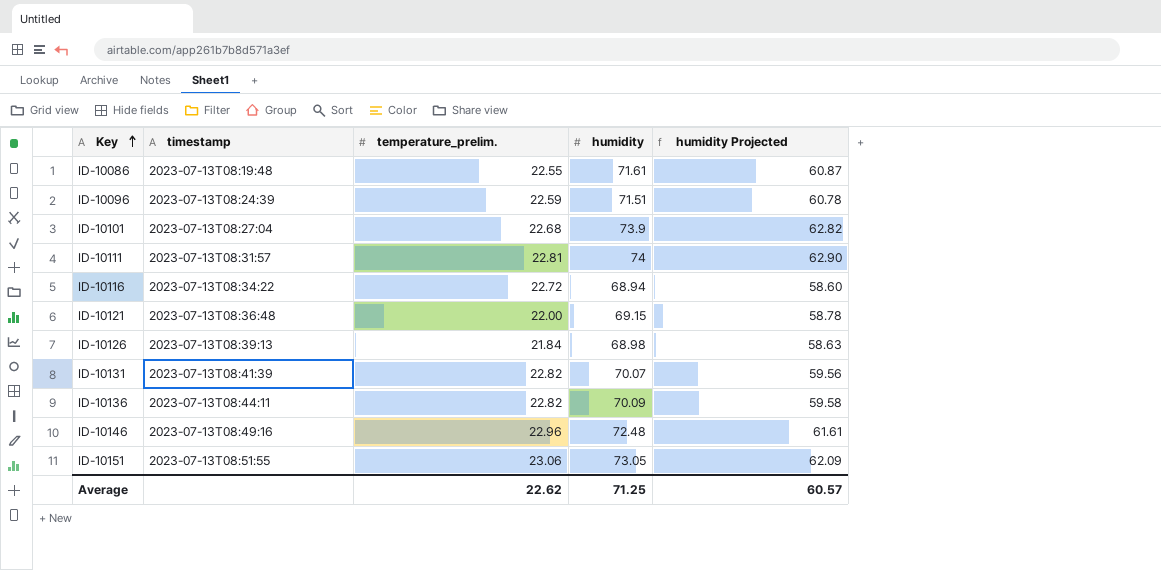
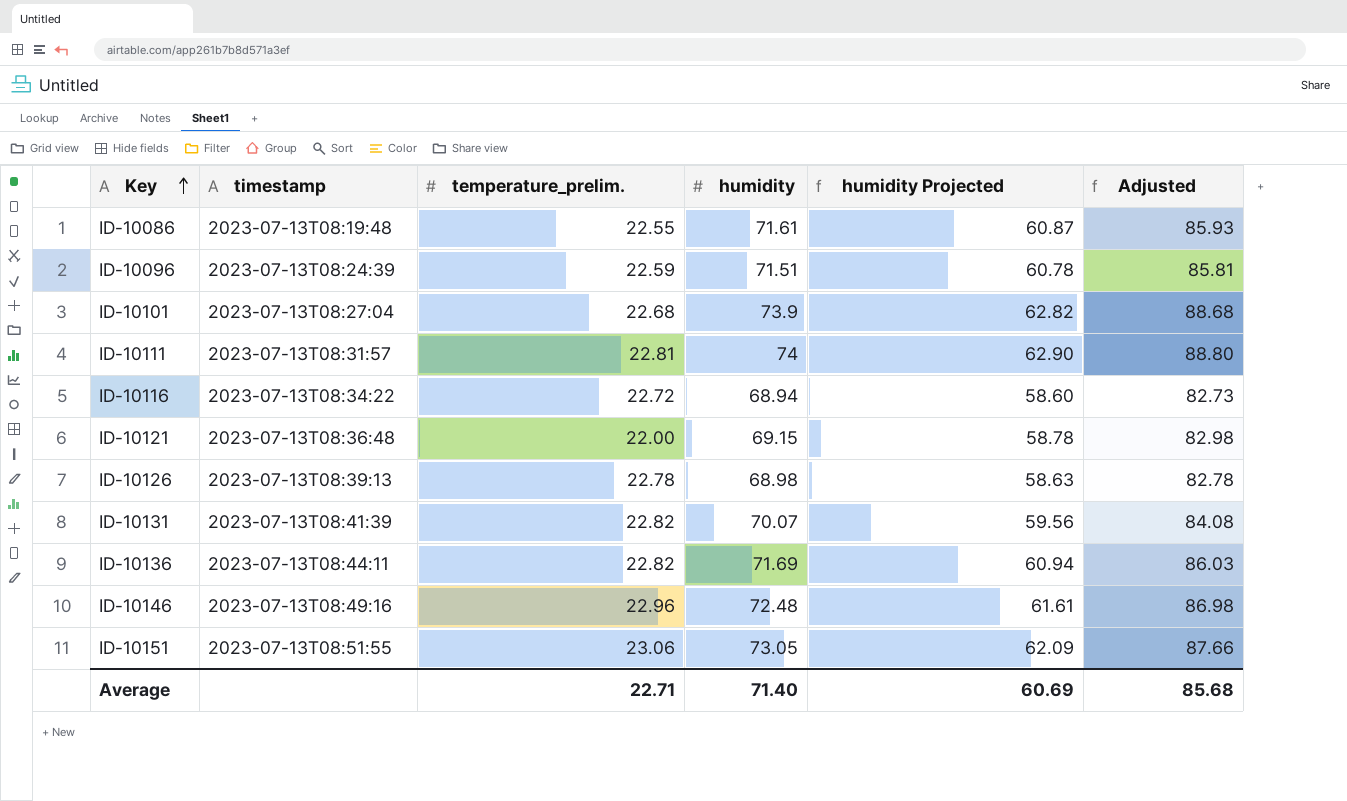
column Adjusted | formula: none -> [humidity] * 1.2
ID-10126 | temperature_prelim.: 21.84 -> 22.78
ID-10136 | humidity: 70.09 -> 71.69
ID-10136 | humidity Projected: 59.58 -> 60.94
Average | temperature_prelim.: 22.62 -> 22.71
Average | humidity: 71.25 -> 71.40
Average | humidity Projected: 60.57 -> 60.69

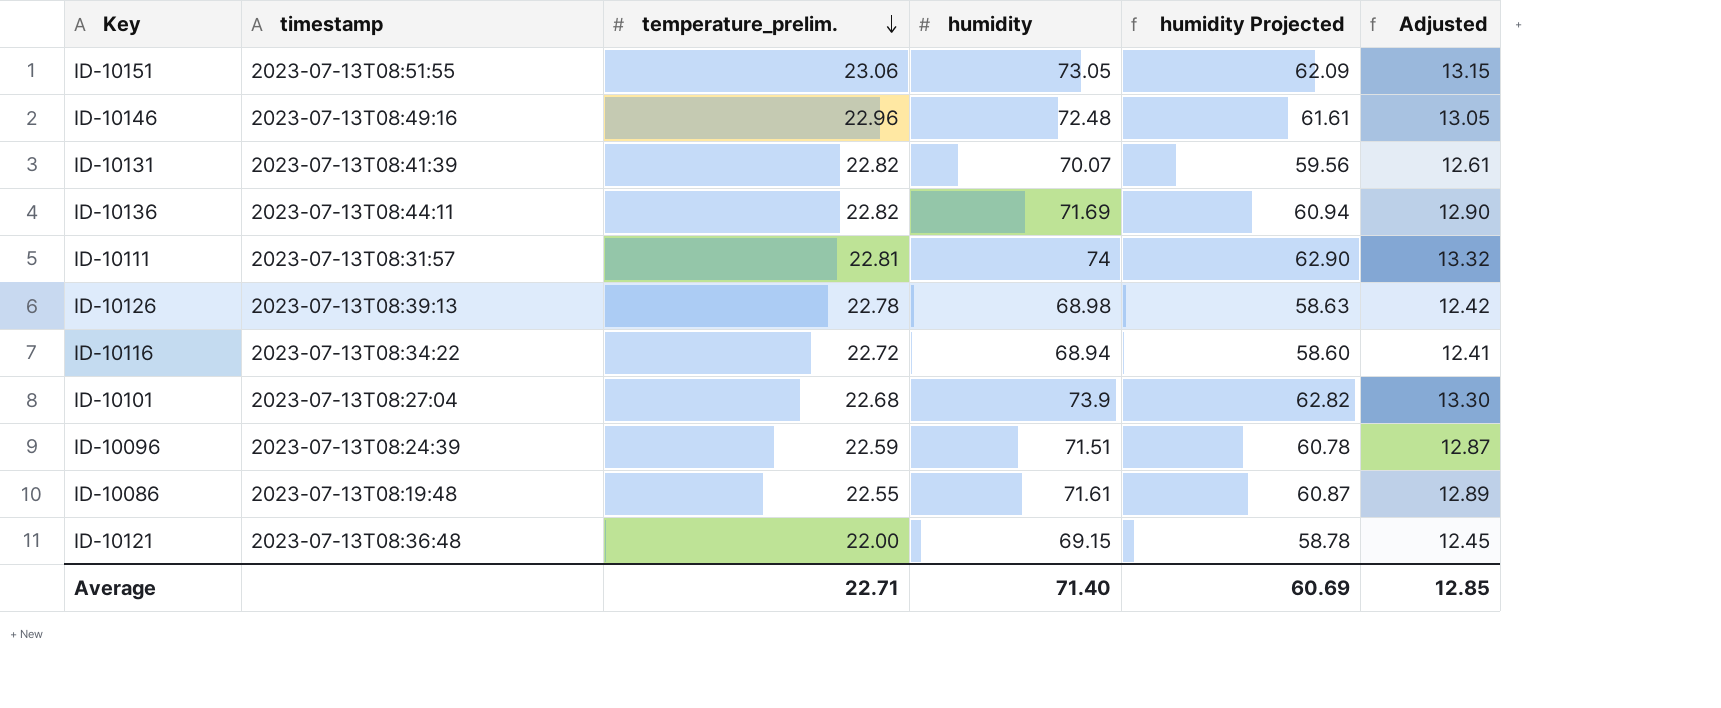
row order: Key ascending -> temperature_prelim. descending
column Adjusted | formula: [humidity] * 1.2 -> [humidity] * 0.18
Average | Adjusted: 85.68 -> 12.85

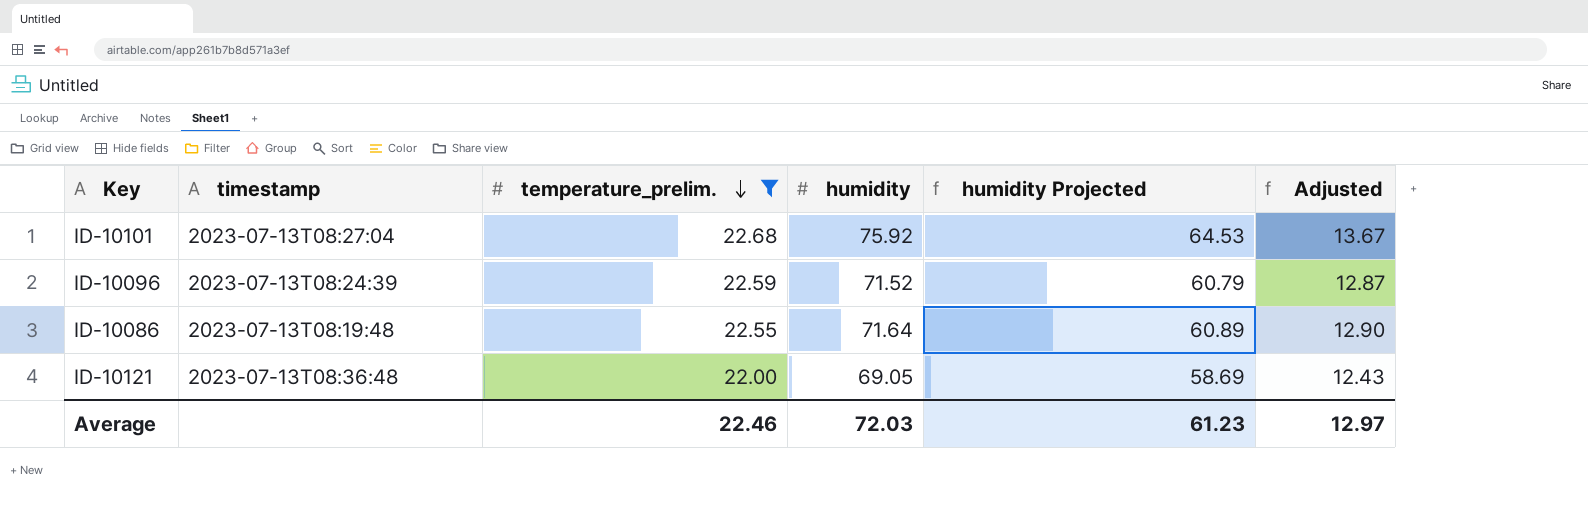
filter: none -> temperature_prelim. <= 22.68
ID-10101 | humidity: 73.9 -> 75.92
ID-10101 | humidity Projected: 62.82 -> 64.53
ID-10101 | Adjusted: 13.30 -> 13.67
ID-10096 | humidity: 71.51 -> 71.52
ID-10096 | humidity Projected: 60.78 -> 60.79
ID-10086 | humidity: 71.61 -> 71.64
ID-10086 | humidity Projected: 60.87 -> 60.89
ID-10086 | Adjusted: 12.89 -> 12.90
ID-10121 | humidity: 69.15 -> 69.05
ID-10121 | humidity Projected: 58.78 -> 58.69
ID-10121 | Adjusted: 12.45 -> 12.43
Average | temperature_prelim.: 22.71 -> 22.46
Average | humidity: 71.40 -> 72.03
Average | humidity Projected: 60.69 -> 61.23
Average | Adjusted: 12.85 -> 12.97

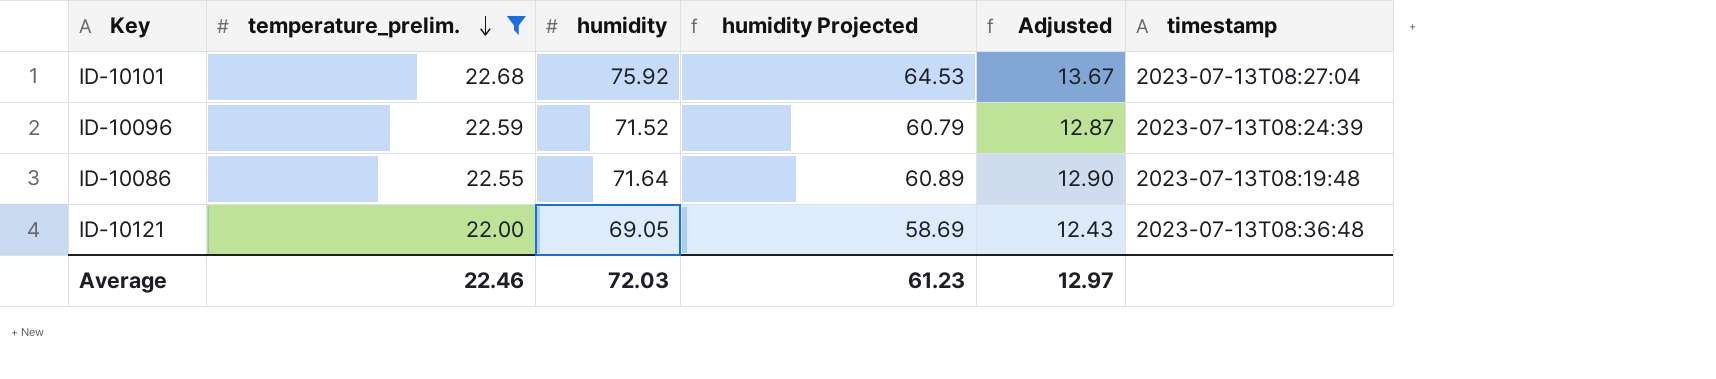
column timestamp | position: 2 -> 6

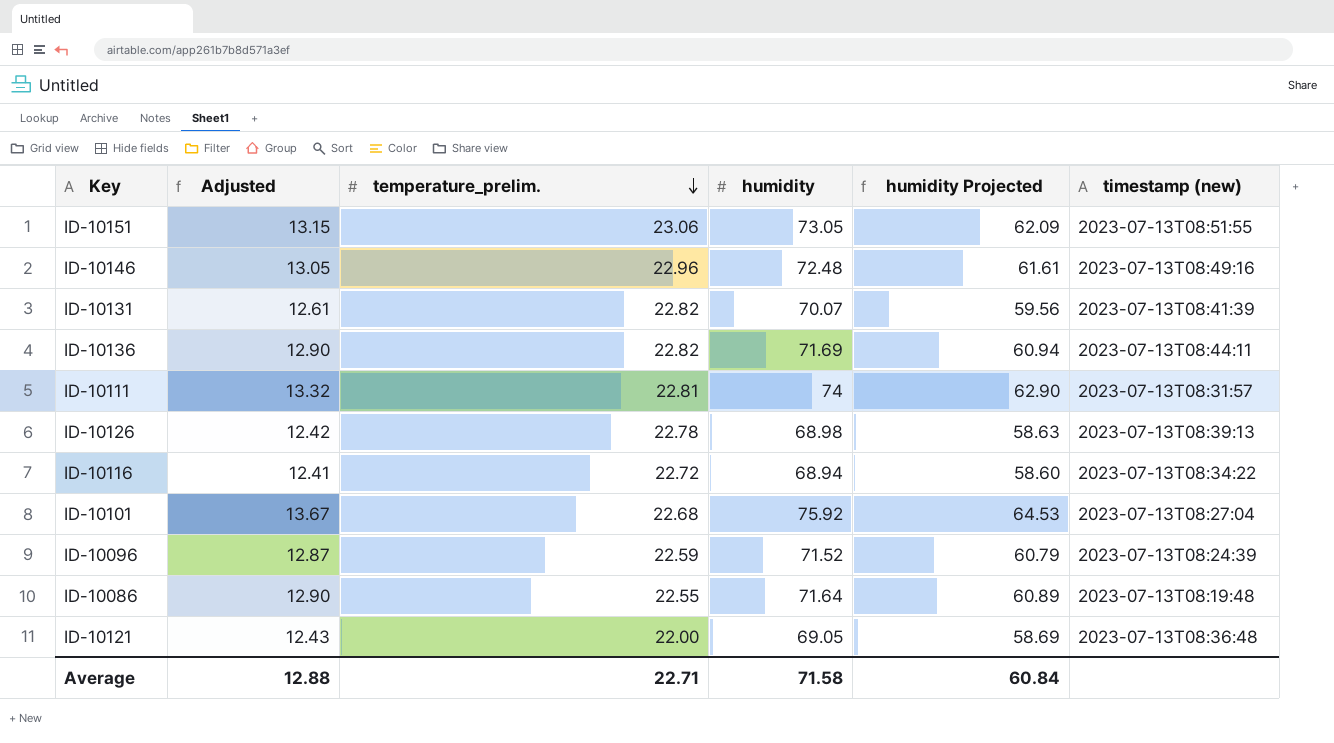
filter: temperature_prelim. <= 22.68 -> none
column Adjusted | position: 5 -> 2
column name: timestamp -> timestamp (new)
Average | Adjusted: 12.97 -> 12.88
Average | temperature_prelim.: 22.46 -> 22.71
Average | humidity: 72.03 -> 71.58
Average | humidity Projected: 61.23 -> 60.84

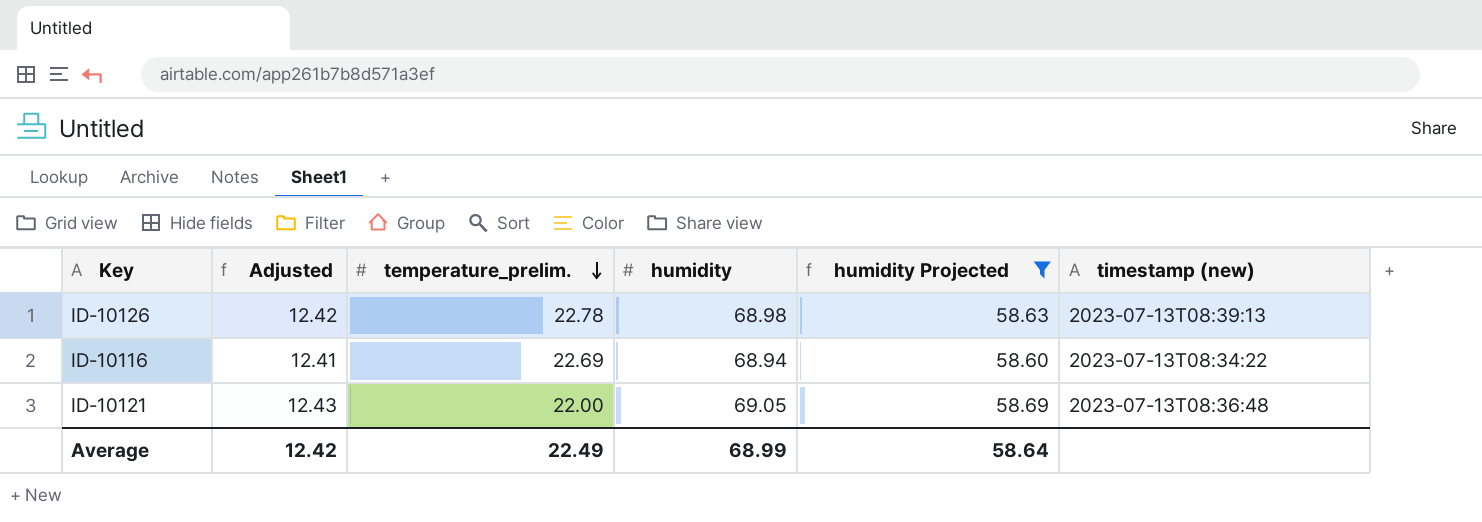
filter: none -> humidity Projected <= 58.69
ID-10116 | temperature_prelim.: 22.72 -> 22.69
Average | Adjusted: 12.88 -> 12.42
Average | temperature_prelim.: 22.71 -> 22.49
Average | humidity: 71.58 -> 68.99
Average | humidity Projected: 60.84 -> 58.64

